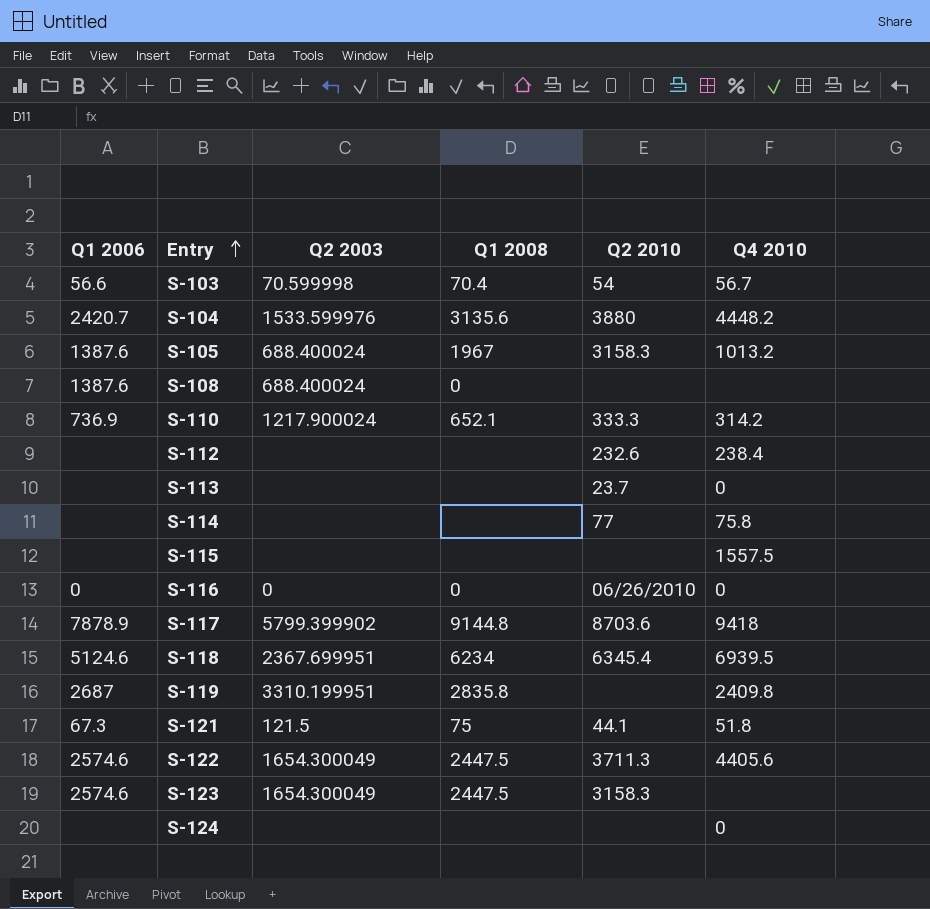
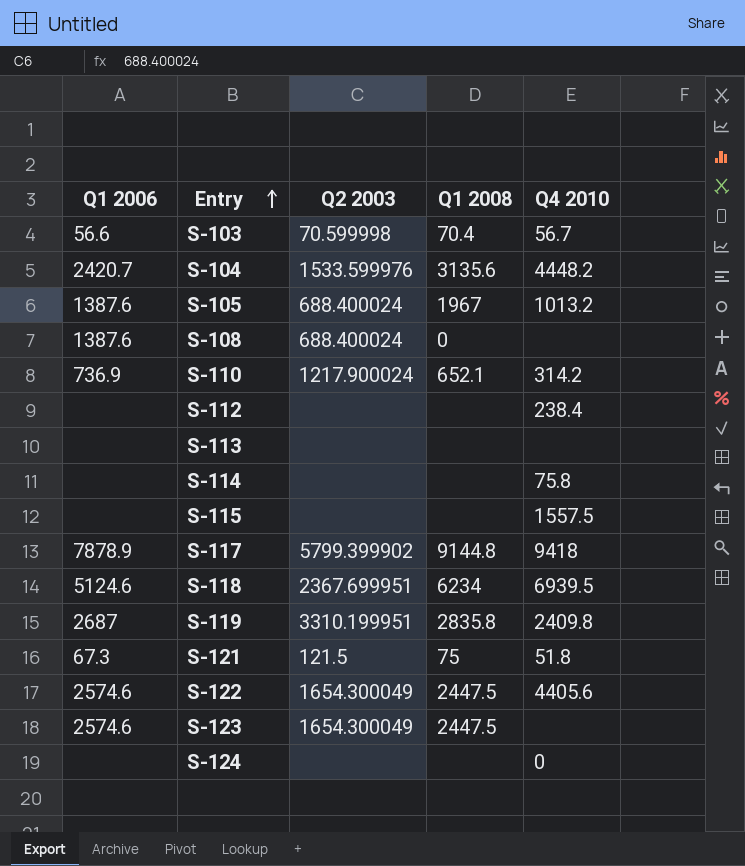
column Q2 2010 | position: 5 -> none
row S-116: 0 | 0 | 0 | 06/26/2010 | 0 -> none
S-113 | Q4 2010: 0 -> none

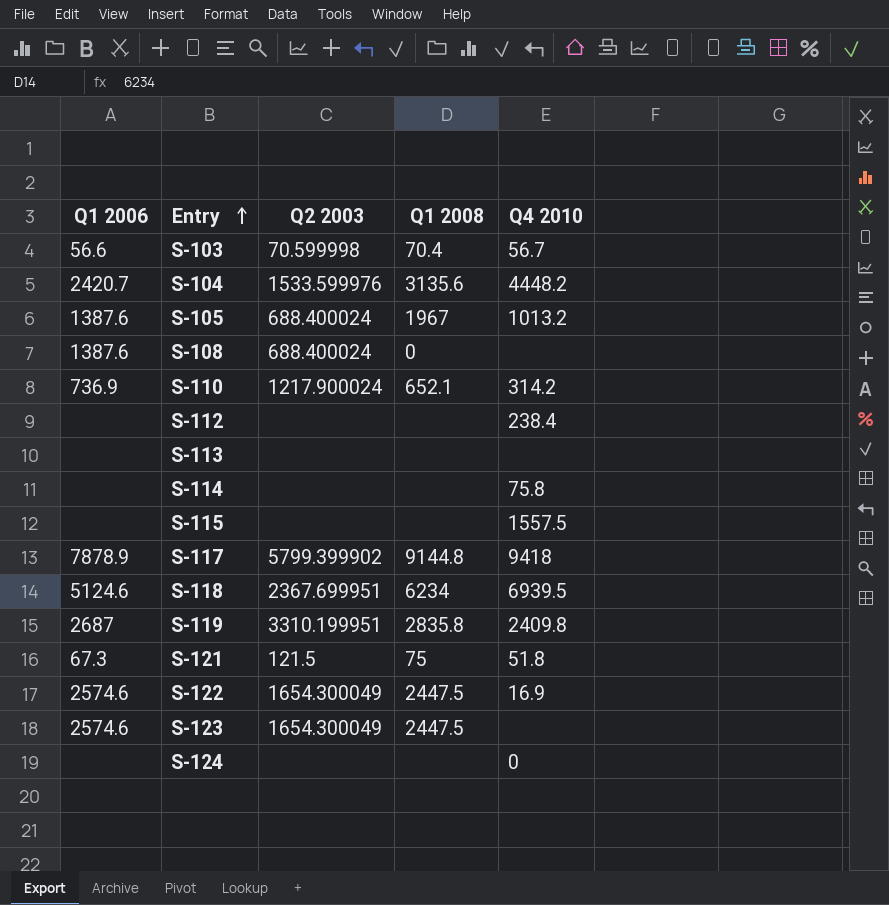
S-122 | Q4 2010: 4405.6 -> 16.9

